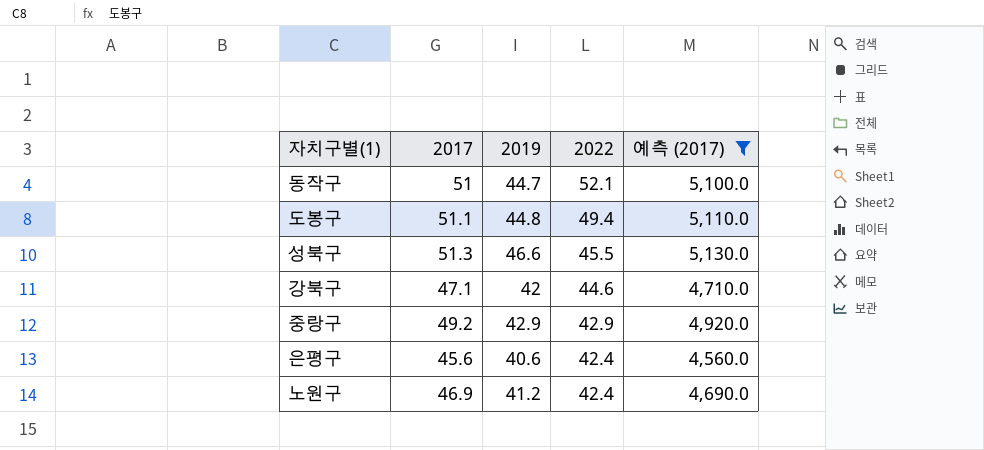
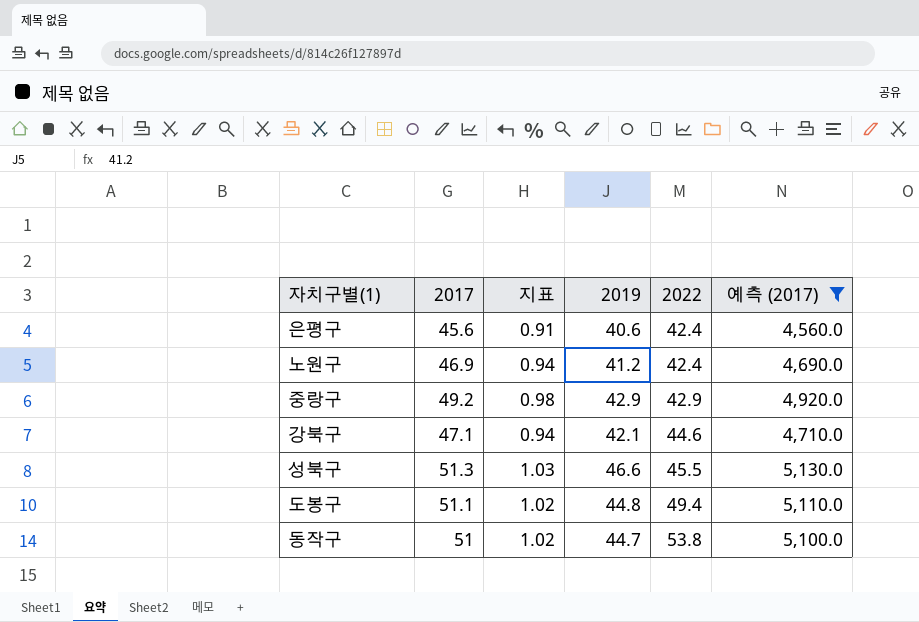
row order: 2022 descending -> 2022 ascending
column 지표 | formula: none -> [2017] * 0.02
강북구 | 2019: 42 -> 42.1
동작구 | 2022: 52.1 -> 53.8

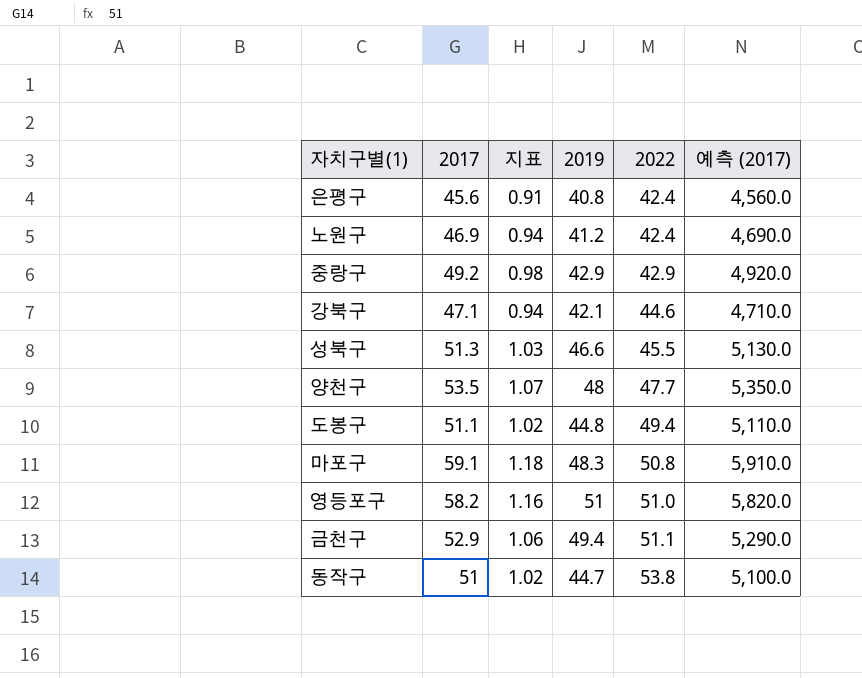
filter: 예측 (2017) <= 5,130.0 -> none
은평구 | 2019: 40.6 -> 40.8

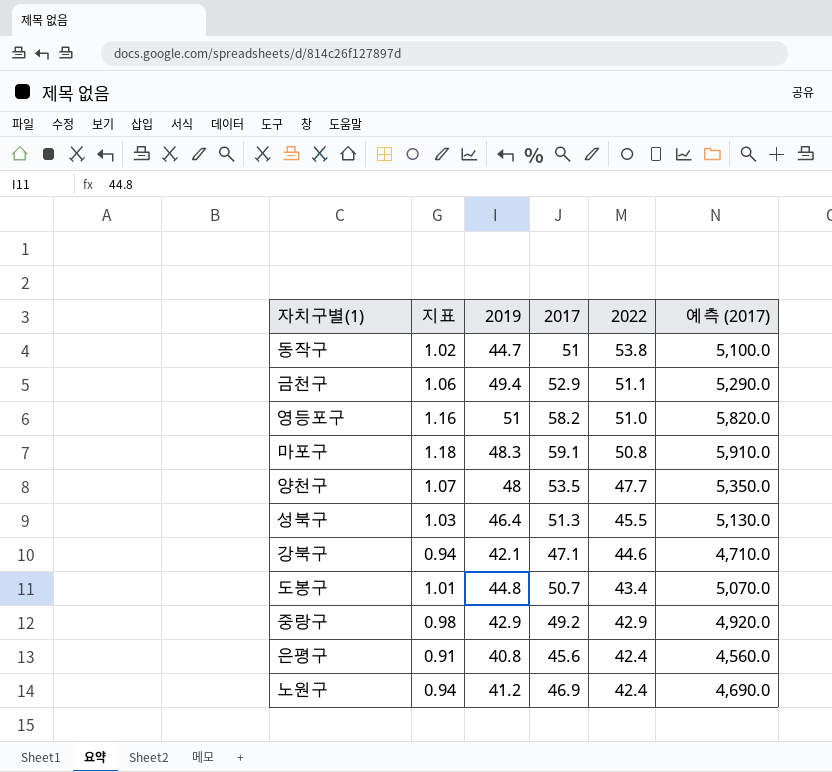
row order: 2022 ascending -> 2022 descending
column 2017 | position: 2 -> 4
성북구 | 2019: 46.6 -> 46.4
도봉구 | 지표: 1.02 -> 1.01
도봉구 | 2017: 51.1 -> 50.7
도봉구 | 2022: 49.4 -> 43.4
도봉구 | 예측 (2017): 5,110.0 -> 5,070.0

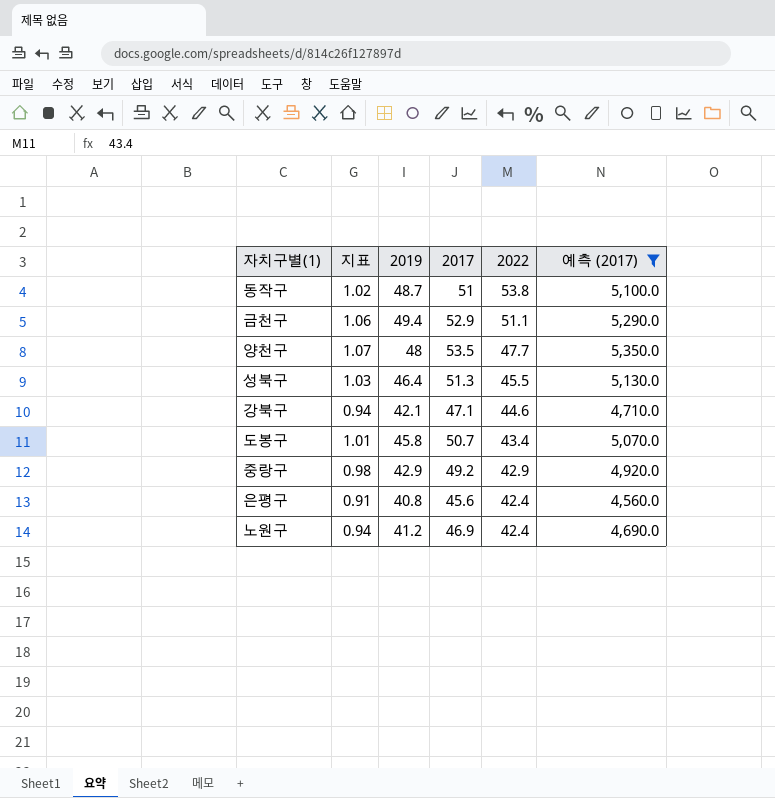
filter: none -> 예측 (2017) <= 5,350.0
동작구 | 2019: 44.7 -> 48.7
도봉구 | 2019: 44.8 -> 45.8

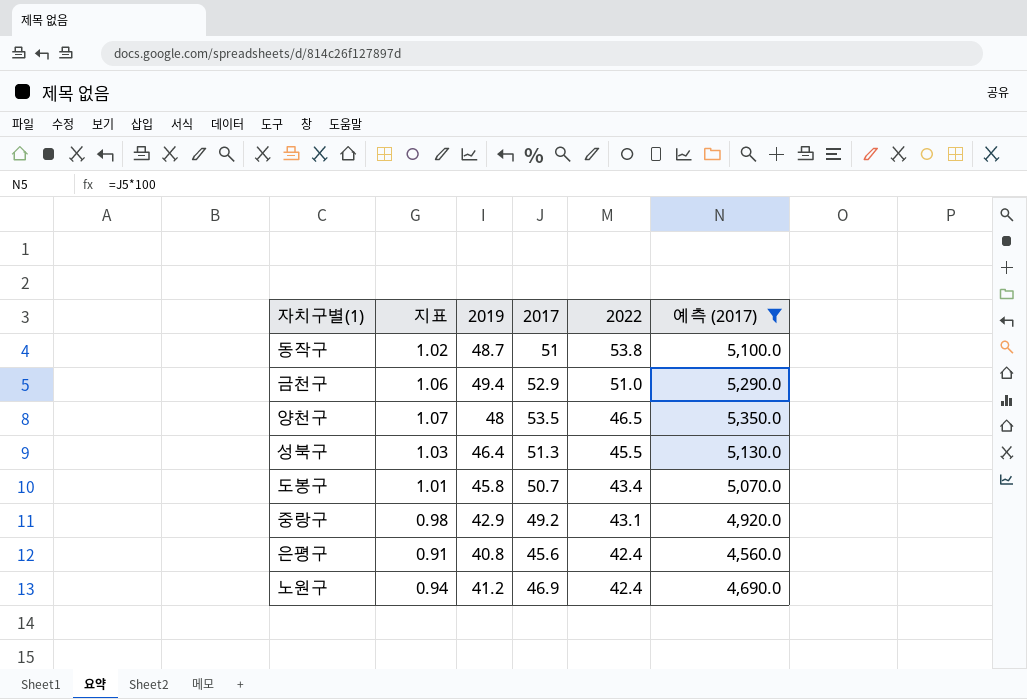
row 강북구: 0.94 | 42.1 | 47.1 | 44.6 | 4,710.0 -> none
금천구 | 2022: 51.1 -> 51.0
양천구 | 2022: 47.7 -> 46.5
중랑구 | 2022: 42.9 -> 43.1

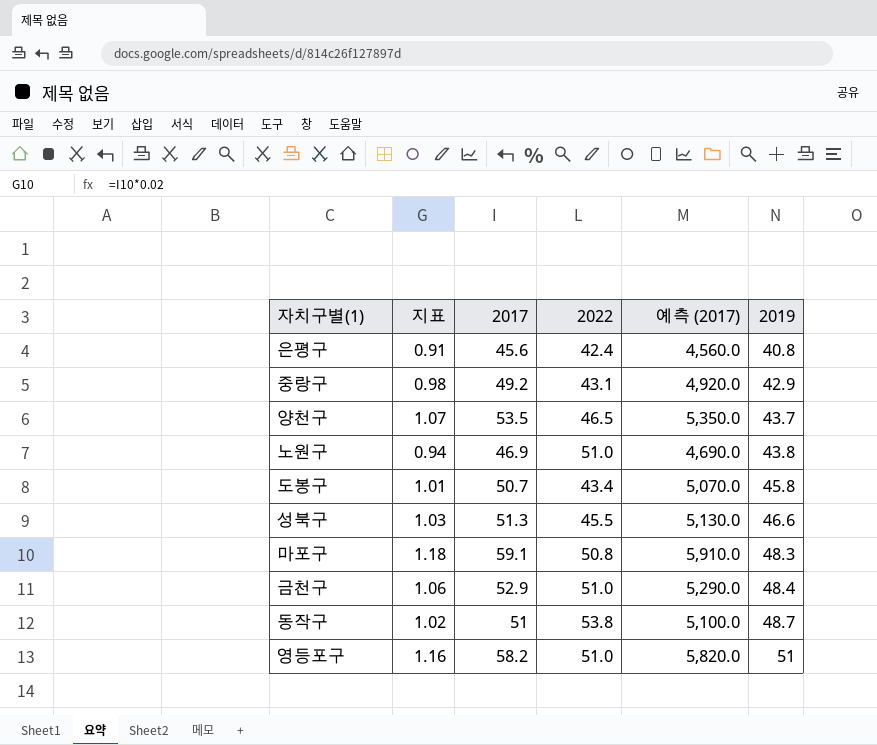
filter: 예측 (2017) <= 5,350.0 -> none
row order: 2022 descending -> 2019 ascending
column 2019 | position: 3 -> 6
양천구 | 2019: 48 -> 43.7
노원구 | 2022: 42.4 -> 51.0
노원구 | 2019: 41.2 -> 43.8
성북구 | 2019: 46.4 -> 46.6
금천구 | 2019: 49.4 -> 48.4

